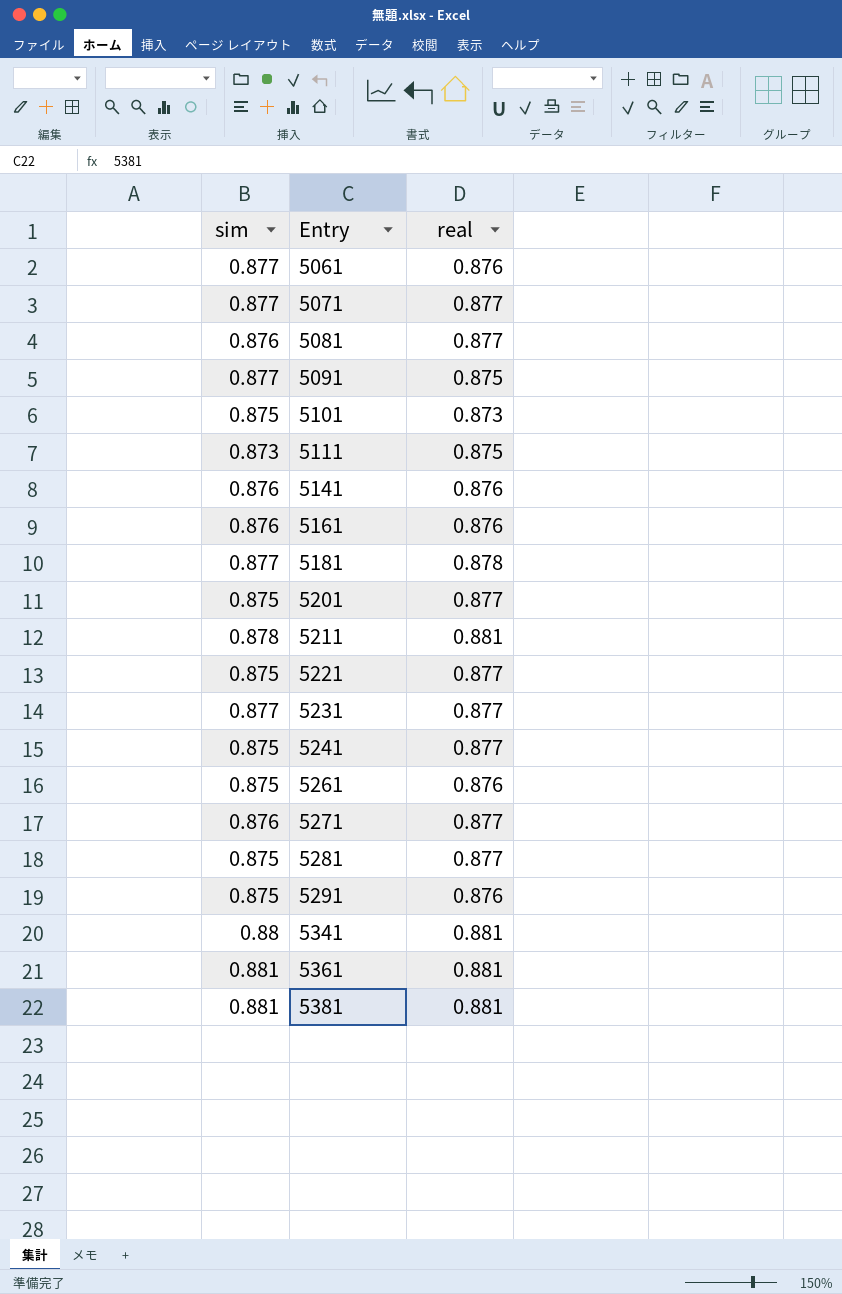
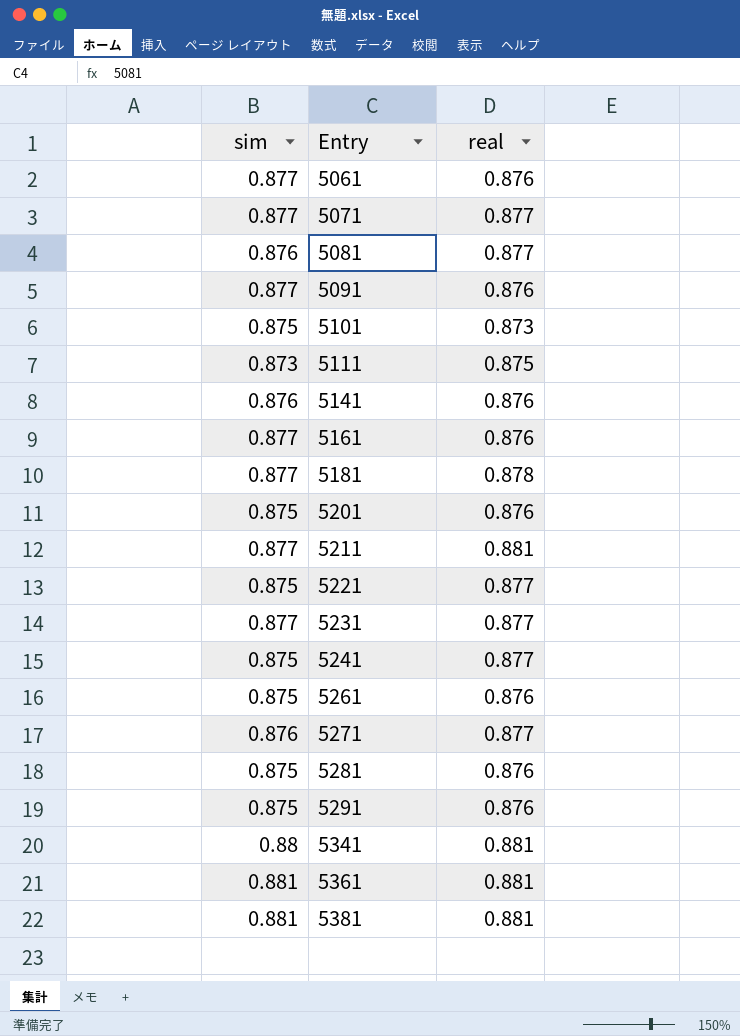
5091 | real: 0.875 -> 0.876
5161 | sim: 0.876 -> 0.877
5201 | real: 0.877 -> 0.876
5211 | sim: 0.878 -> 0.877
5281 | real: 0.877 -> 0.876

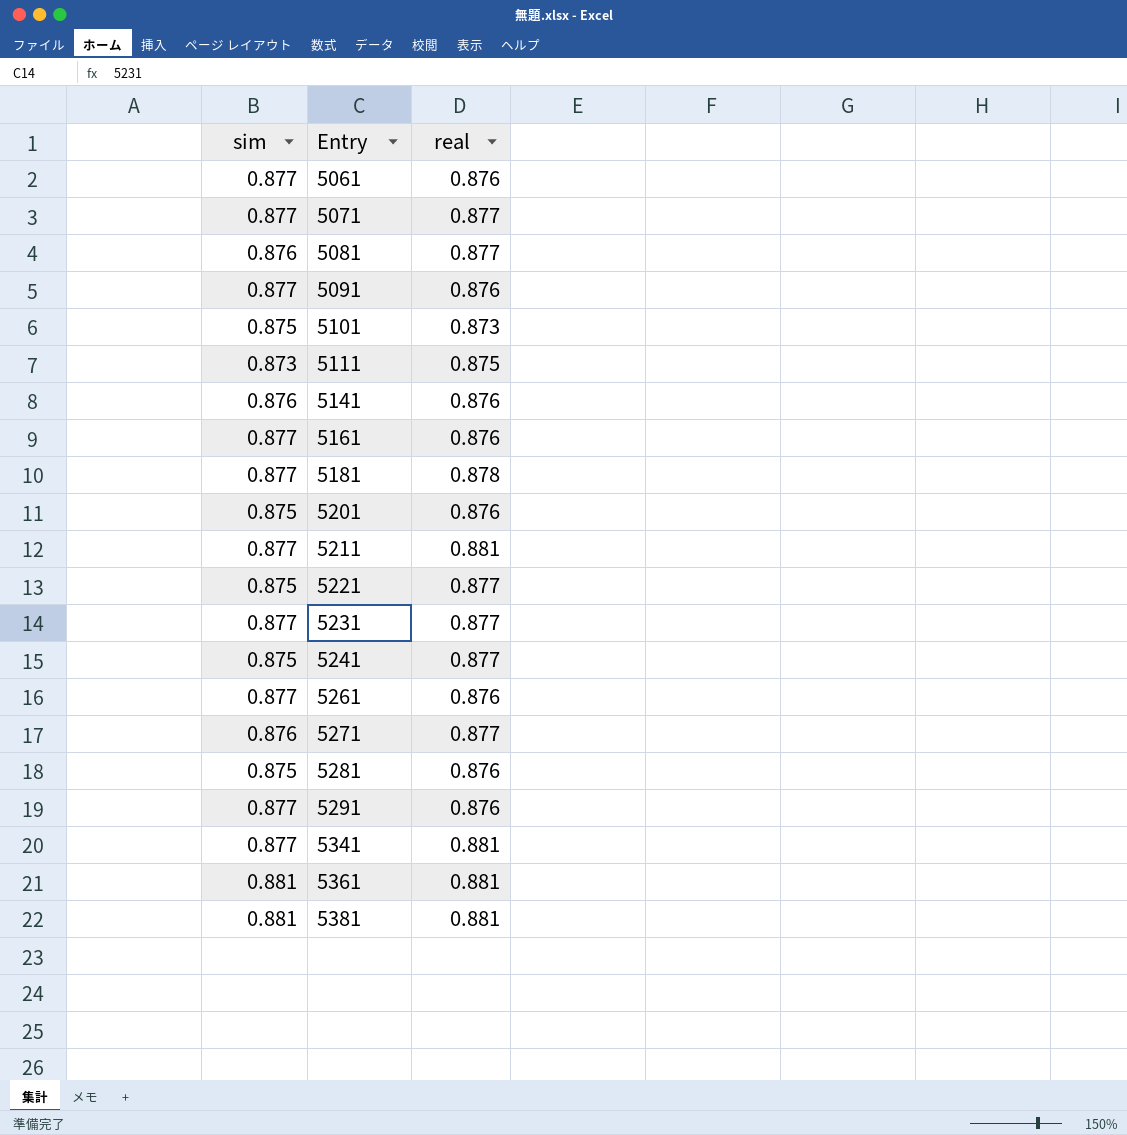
5261 | sim: 0.875 -> 0.877
5291 | sim: 0.875 -> 0.877
5341 | sim: 0.88 -> 0.877

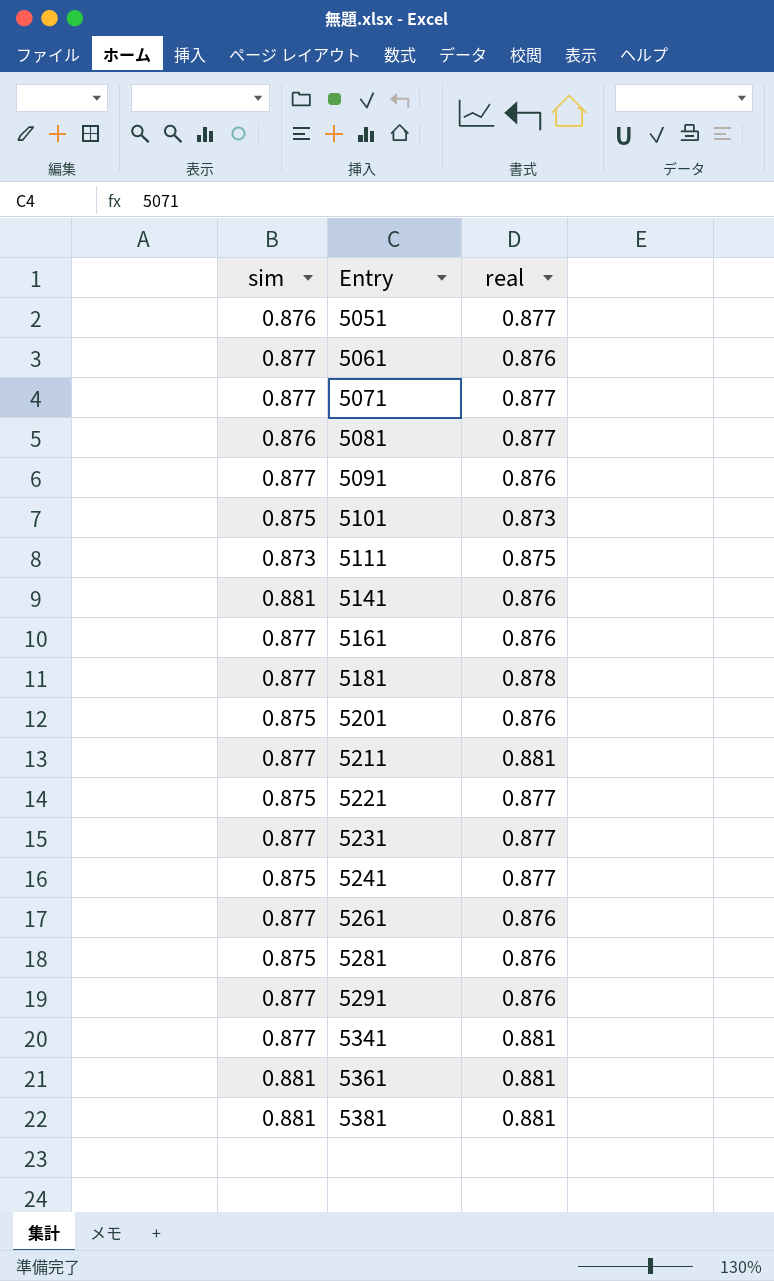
row 5271: 0.876 | 0.877 -> none
row 5051: none -> 0.876 | 0.877
5141 | sim: 0.876 -> 0.881

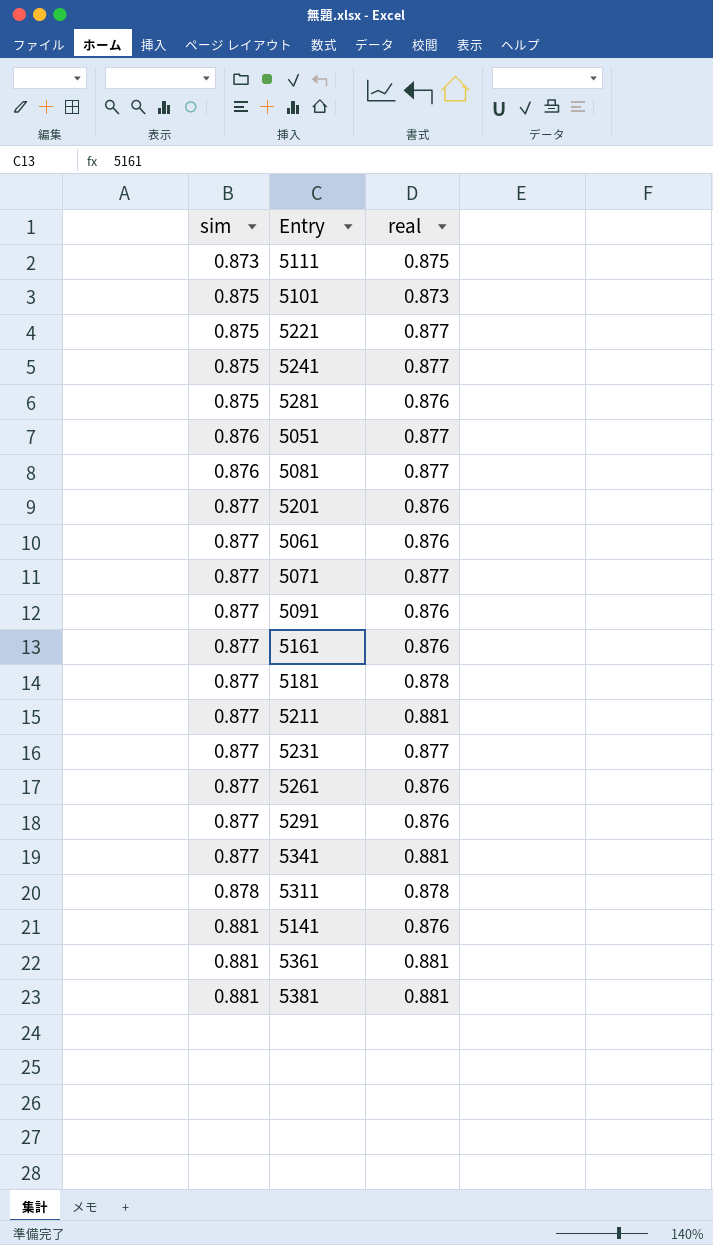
row order: Entry ascending -> sim ascending
5201 | sim: 0.875 -> 0.877
row 5311: none -> 0.878 | 0.878

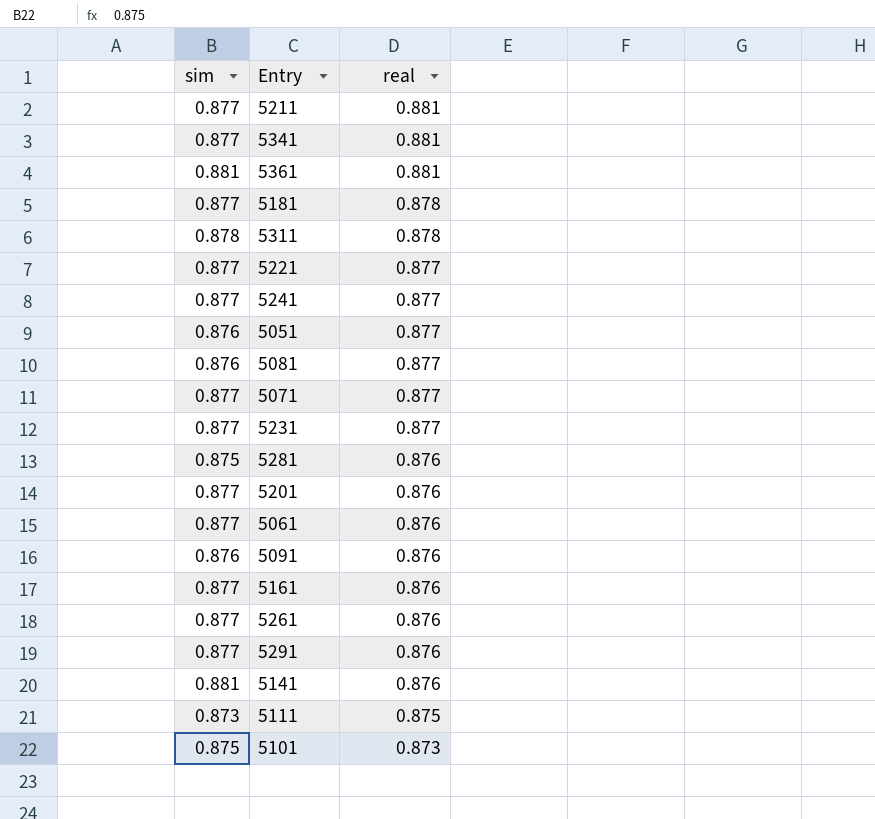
row order: sim ascending -> real descending
row 5381: 0.881 | 0.881 -> none
5221 | sim: 0.875 -> 0.877
5241 | sim: 0.875 -> 0.877
5091 | sim: 0.877 -> 0.876

